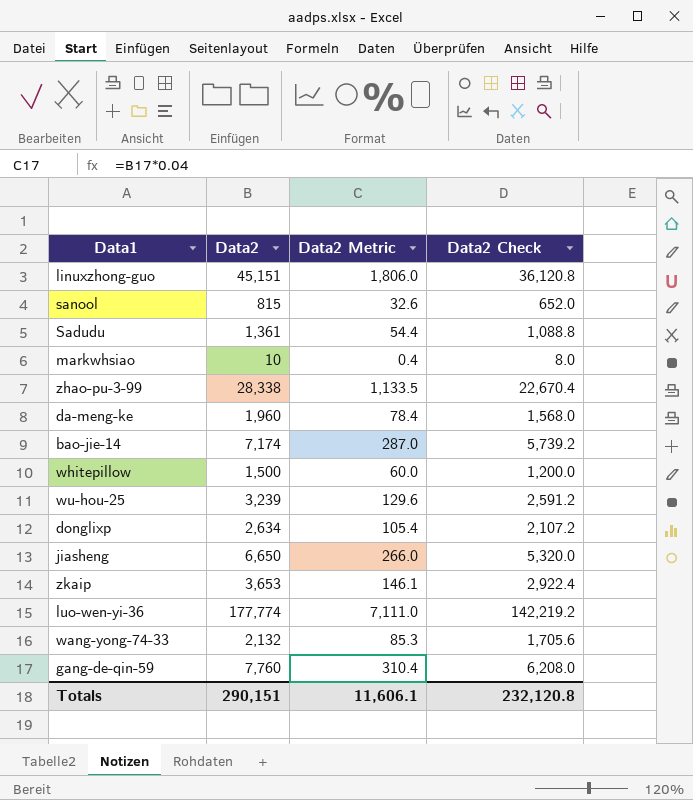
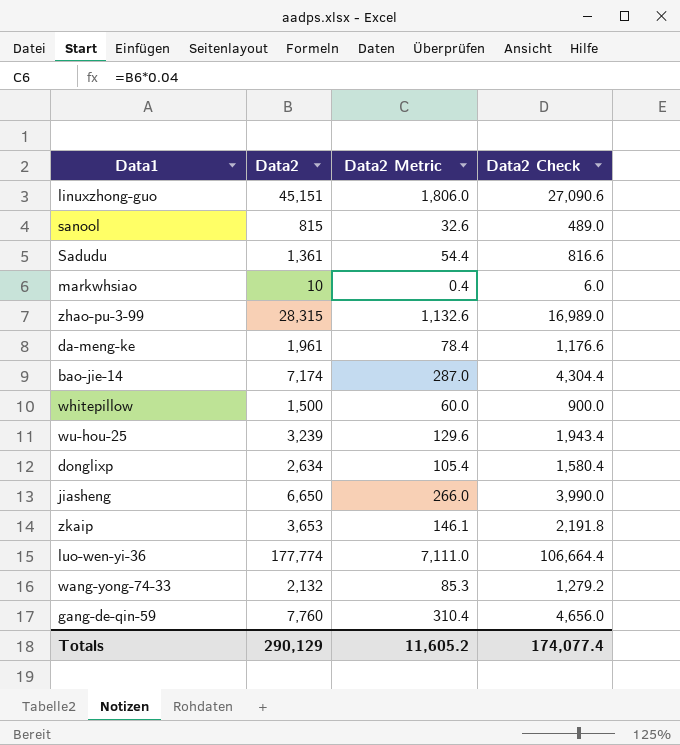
column Data2 Check | formula: [Data2] * 0.8 -> [Data2] * 0.6
zhao-pu-3-99 | Data2: 28,338 -> 28,315
zhao-pu-3-99 | Data2 Metric: 1,133.5 -> 1,132.6
da-meng-ke | Data2: 1,960 -> 1,961
Totals | Data2: 290,151 -> 290,129
Totals | Data2 Metric: 11,606.1 -> 11,605.2
Totals | Data2 Check: 232,120.8 -> 174,077.4

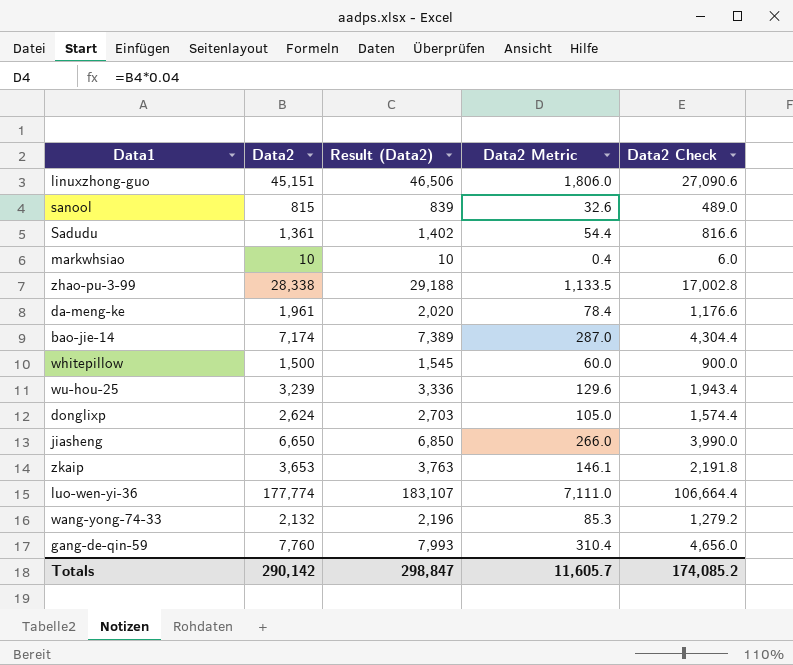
column Result (Data2) | formula: none -> [Data2] * 1.03
zhao-pu-3-99 | Data2: 28,315 -> 28,338
zhao-pu-3-99 | Data2 Metric: 1,132.6 -> 1,133.5
zhao-pu-3-99 | Data2 Check: 16,989.0 -> 17,002.8
donglixp | Data2: 2,634 -> 2,624
donglixp | Data2 Metric: 105.4 -> 105.0
donglixp | Data2 Check: 1,580.4 -> 1,574.4
Totals | Data2: 290,129 -> 290,142
Totals | Data2 Metric: 11,605.2 -> 11,605.7
Totals | Data2 Check: 174,077.4 -> 174,085.2

